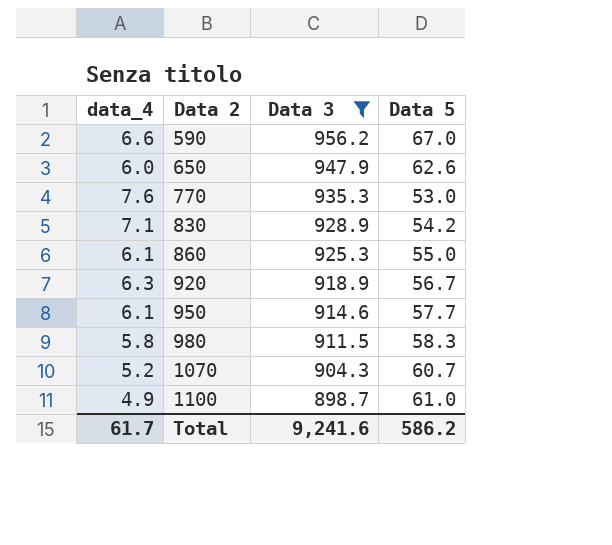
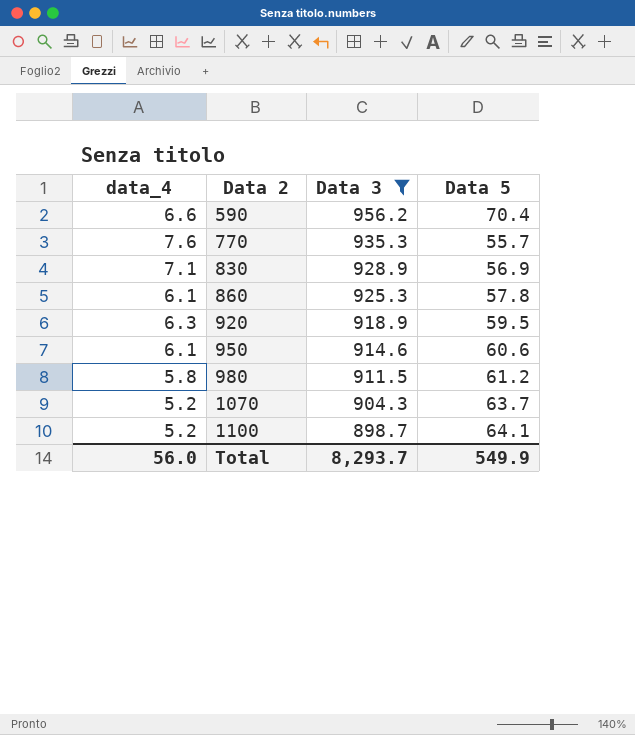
row 650: 6.0 | 947.9 | 62.6 -> none
590 | Data 5: 67.0 -> 70.4
770 | Data 5: 53.0 -> 55.7
830 | Data 5: 54.2 -> 56.9
860 | Data 5: 55.0 -> 57.8
920 | Data 5: 56.7 -> 59.5
950 | Data 5: 57.7 -> 60.6
980 | Data 5: 58.3 -> 61.2
1070 | Data 5: 60.7 -> 63.7
1100 | data_4: 4.9 -> 5.2
1100 | Data 5: 61.0 -> 64.1
Total | data_4: 61.7 -> 56.0
Total | Data 3: 9,241.6 -> 8,293.7
Total | Data 5: 586.2 -> 549.9

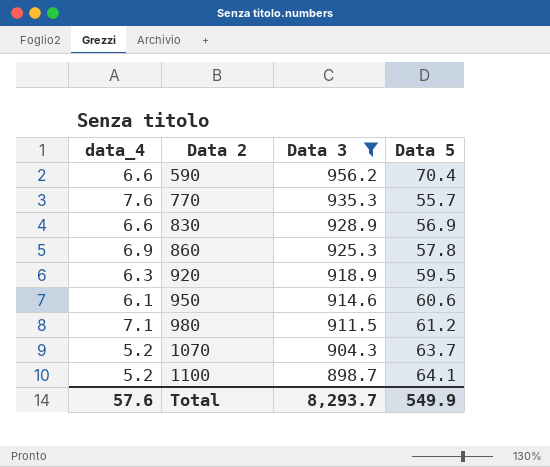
830 | data_4: 7.1 -> 6.6
860 | data_4: 6.1 -> 6.9
980 | data_4: 5.8 -> 7.1
Total | data_4: 56.0 -> 57.6

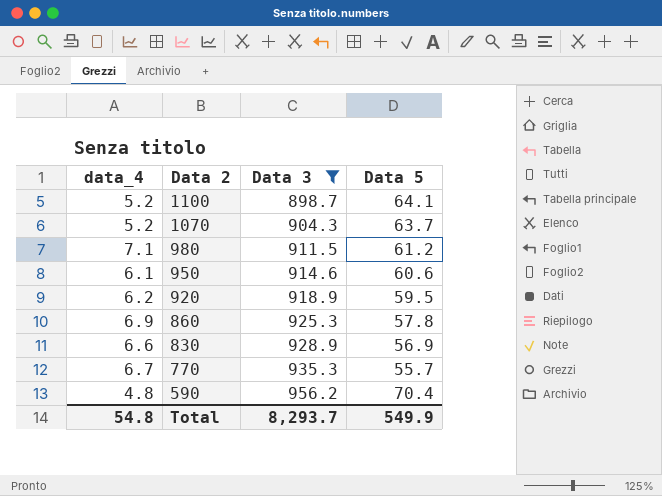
row order: Data 2 ascending -> Data 2 descending
920 | data_4: 6.3 -> 6.2
770 | data_4: 7.6 -> 6.7
590 | data_4: 6.6 -> 4.8
Total | data_4: 57.6 -> 54.8

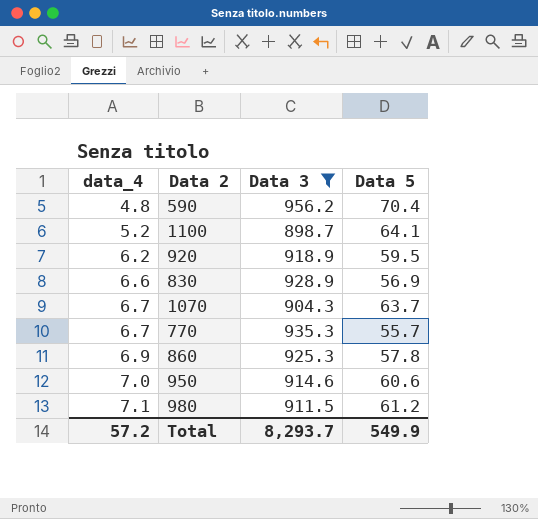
row order: Data 2 descending -> data_4 ascending
1070 | data_4: 5.2 -> 6.7
950 | data_4: 6.1 -> 7.0
Total | data_4: 54.8 -> 57.2

